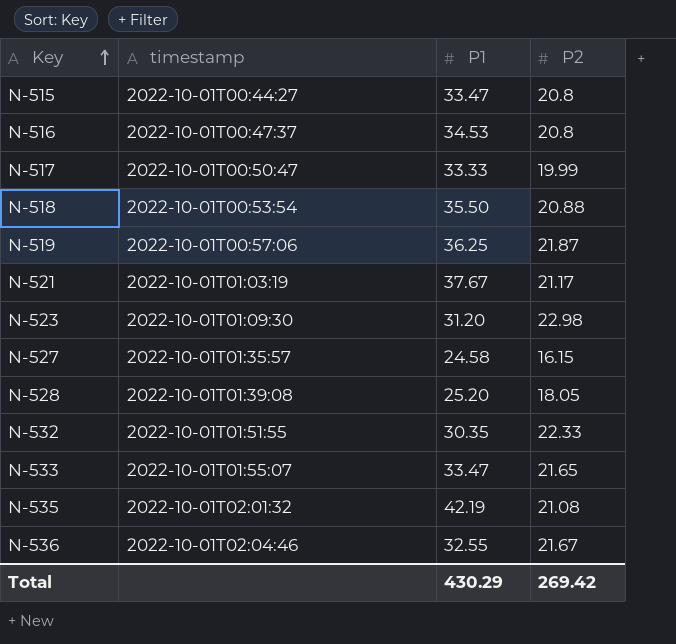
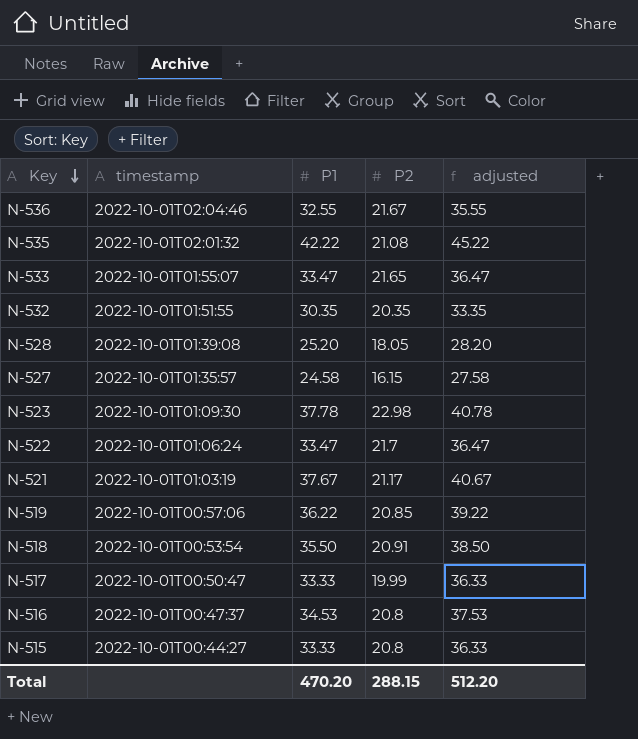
row order: Key ascending -> Key descending
column adjusted | formula: none -> [P1] + 3
N-535 | P1: 42.19 -> 42.22
N-532 | P2: 22.33 -> 20.35
N-523 | P1: 31.20 -> 37.78
row N-522: none -> 2022-10-01T01:06:24 | 33.47 | 21.7 | 36.47
N-519 | P1: 36.25 -> 36.22
N-519 | P2: 21.87 -> 20.85
N-518 | P2: 20.88 -> 20.91
N-515 | P1: 33.47 -> 33.33
Total | P1: 430.29 -> 470.20
Total | P2: 269.42 -> 288.15

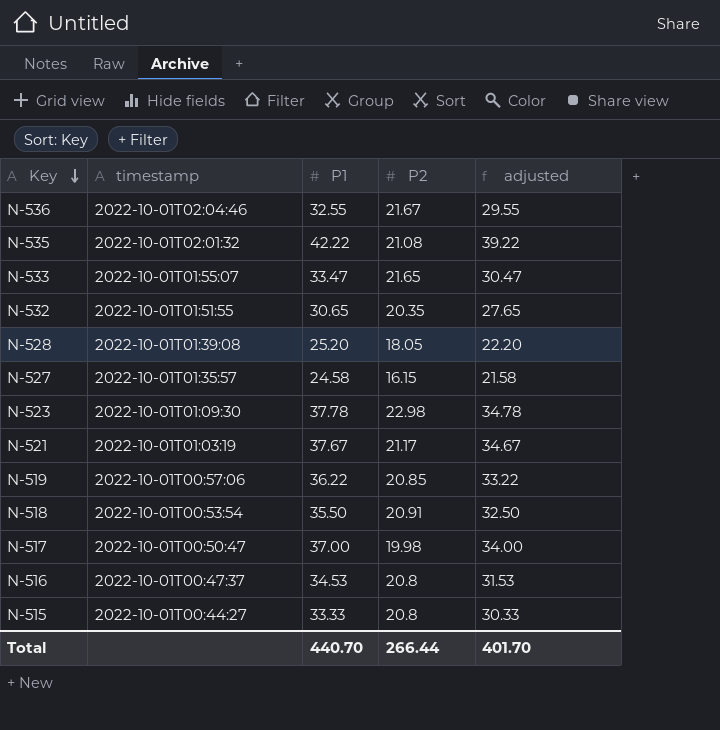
column adjusted | formula: [P1] + 3 -> [P1] - 3
row N-522: 2022-10-01T01:06:24 | 33.47 | 21.7 | 36.47 -> none
N-532 | P1: 30.35 -> 30.65
N-517 | P1: 33.33 -> 37.00
N-517 | P2: 19.99 -> 19.98
Total | P1: 470.20 -> 440.70
Total | P2: 288.15 -> 266.44
Total | adjusted: 512.20 -> 401.70

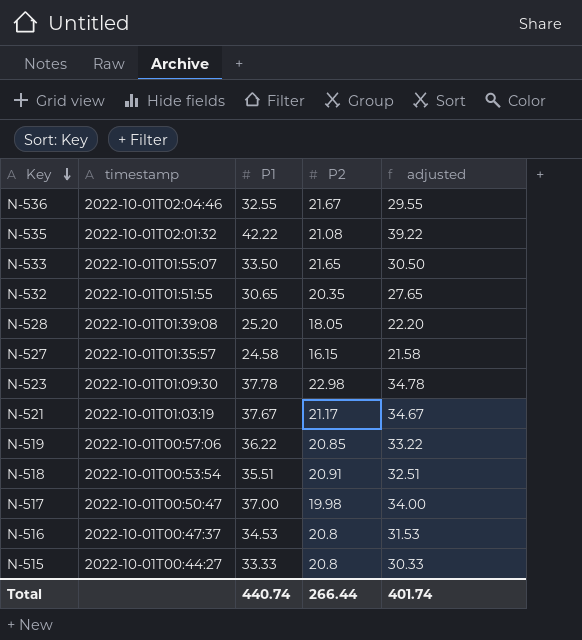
N-533 | P1: 33.47 -> 33.50
N-533 | adjusted: 30.47 -> 30.50
N-518 | P1: 35.50 -> 35.51
N-518 | adjusted: 32.50 -> 32.51
Total | P1: 440.70 -> 440.74
Total | adjusted: 401.70 -> 401.74

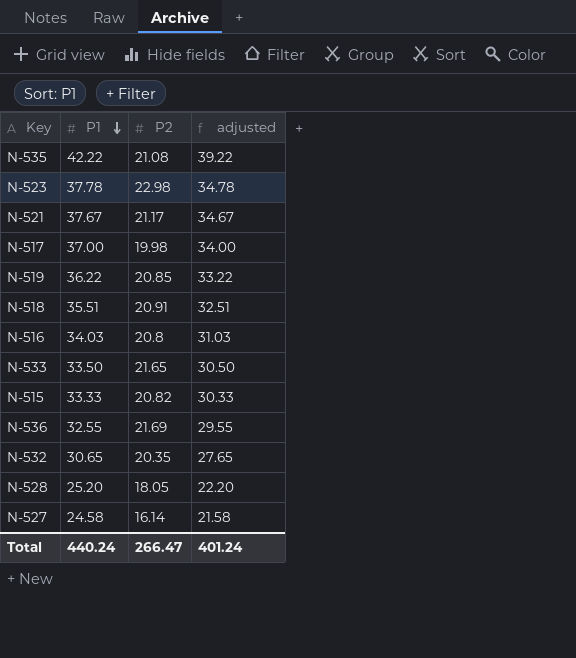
row order: Key descending -> P1 descending
column timestamp | position: 2 -> none
N-516 | P1: 34.53 -> 34.03
N-516 | adjusted: 31.53 -> 31.03
N-515 | P2: 20.8 -> 20.82
N-536 | P2: 21.67 -> 21.69
N-527 | P2: 16.15 -> 16.14
Total | P1: 440.74 -> 440.24
Total | P2: 266.44 -> 266.47
Total | adjusted: 401.74 -> 401.24

